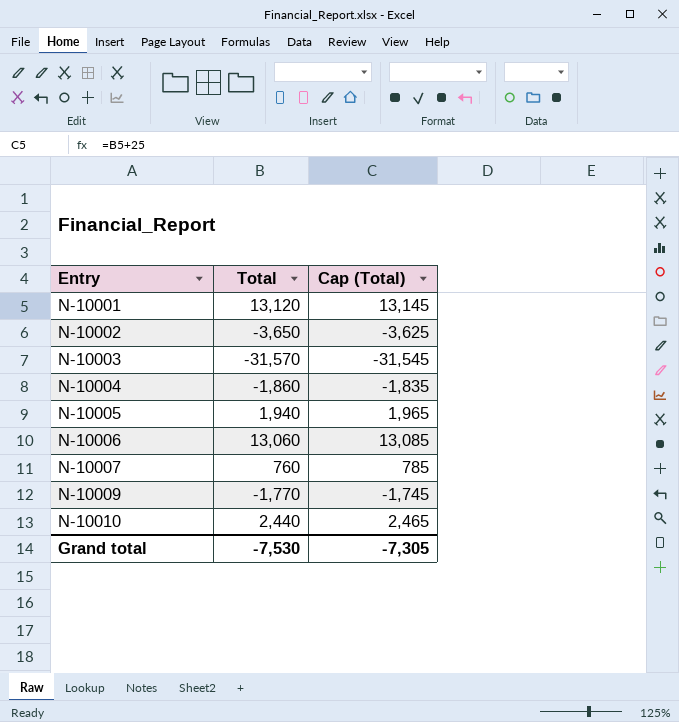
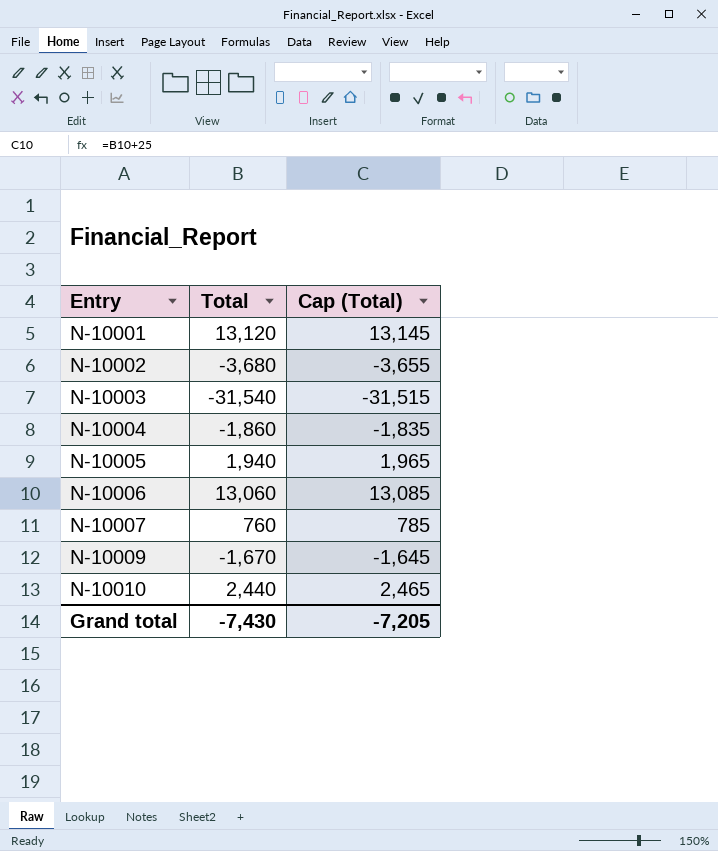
N-10002 | Total: -3,650 -> -3,680
N-10002 | Cap (Total): -3,625 -> -3,655
N-10003 | Total: -31,570 -> -31,540
N-10003 | Cap (Total): -31,545 -> -31,515
N-10009 | Total: -1,770 -> -1,670
N-10009 | Cap (Total): -1,745 -> -1,645
Grand total | Total: -7,530 -> -7,430
Grand total | Cap (Total): -7,305 -> -7,205

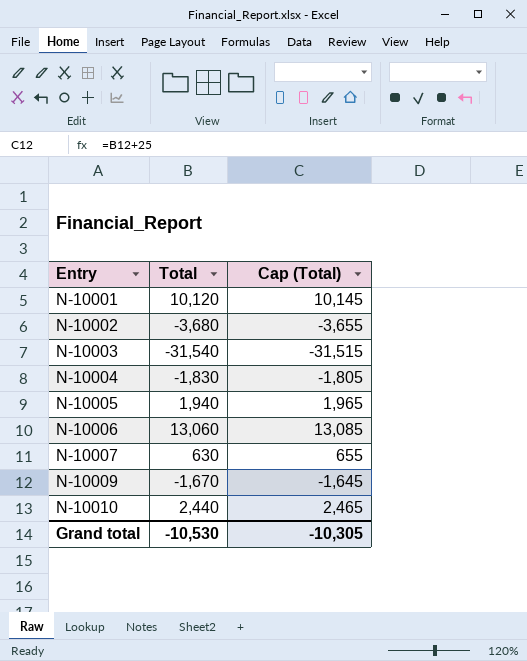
N-10001 | Total: 13,120 -> 10,120
N-10001 | Cap (Total): 13,145 -> 10,145
N-10004 | Total: -1,860 -> -1,830
N-10004 | Cap (Total): -1,835 -> -1,805
N-10007 | Total: 760 -> 630
N-10007 | Cap (Total): 785 -> 655
Grand total | Total: -7,430 -> -10,530
Grand total | Cap (Total): -7,205 -> -10,305

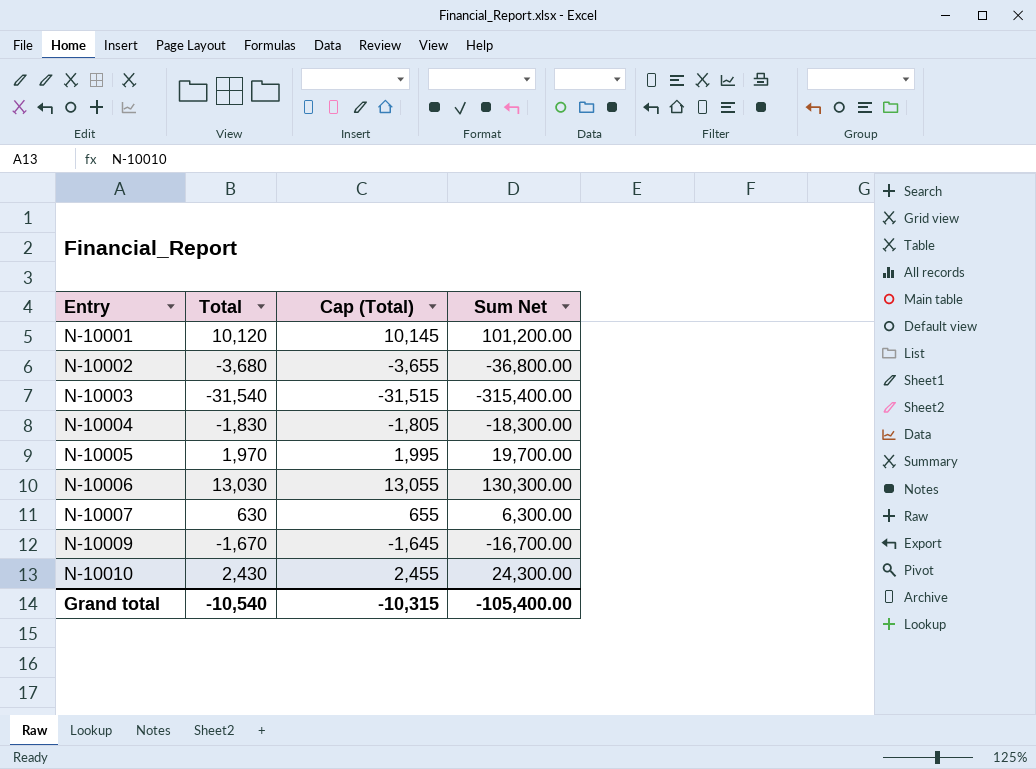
column Sum Net | formula: none -> [Total] * 10
N-10005 | Total: 1,940 -> 1,970
N-10005 | Cap (Total): 1,965 -> 1,995
N-10006 | Total: 13,060 -> 13,030
N-10006 | Cap (Total): 13,085 -> 13,055
N-10010 | Total: 2,440 -> 2,430
N-10010 | Cap (Total): 2,465 -> 2,455
Grand total | Total: -10,530 -> -10,540
Grand total | Cap (Total): -10,305 -> -10,315

